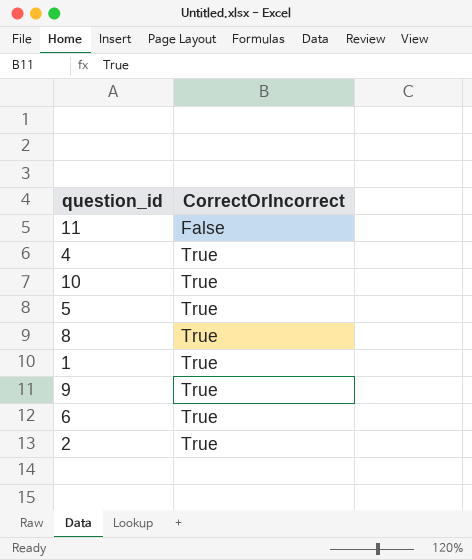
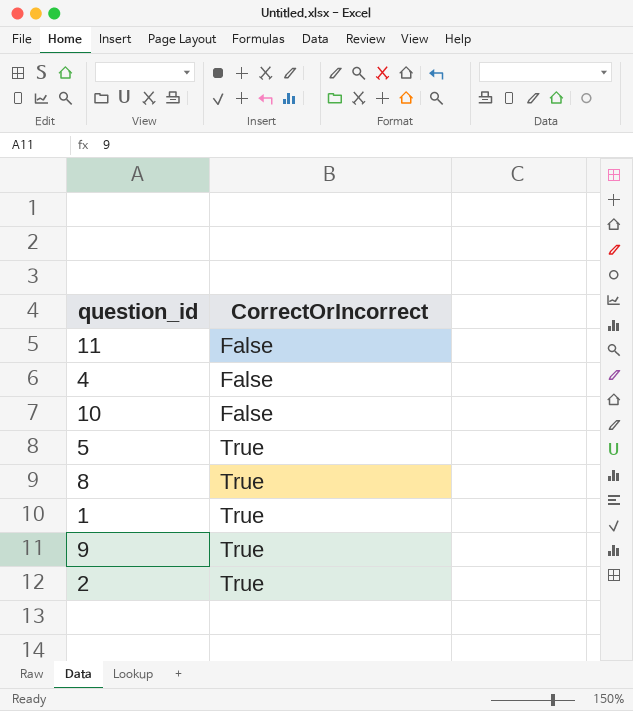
row 6: True -> none
4 | CorrectOrIncorrect: True -> False
10 | CorrectOrIncorrect: True -> False

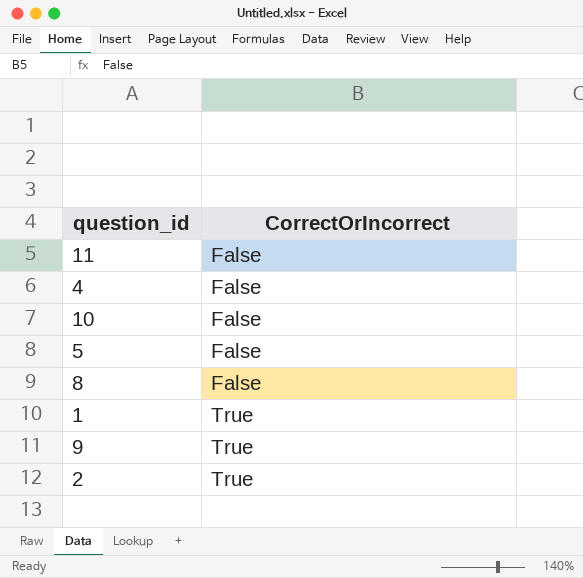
5 | CorrectOrIncorrect: True -> False
8 | CorrectOrIncorrect: True -> False

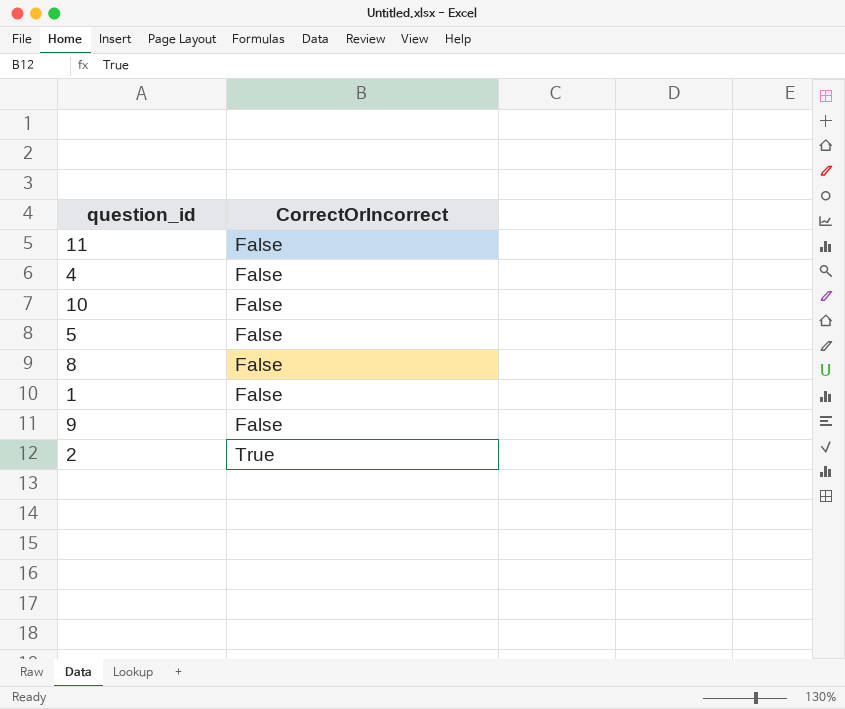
1 | CorrectOrIncorrect: True -> False
9 | CorrectOrIncorrect: True -> False

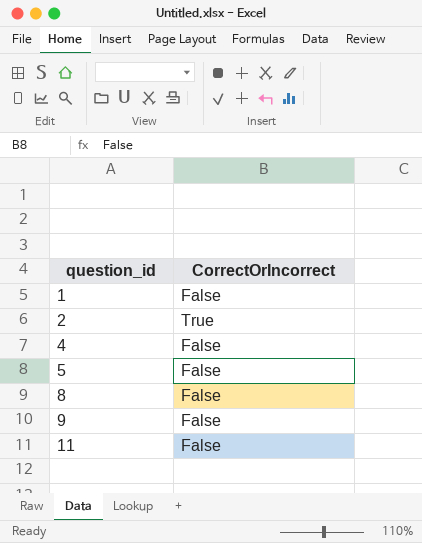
row order: CorrectOrIncorrect ascending -> question_id ascending
row 10: False -> none

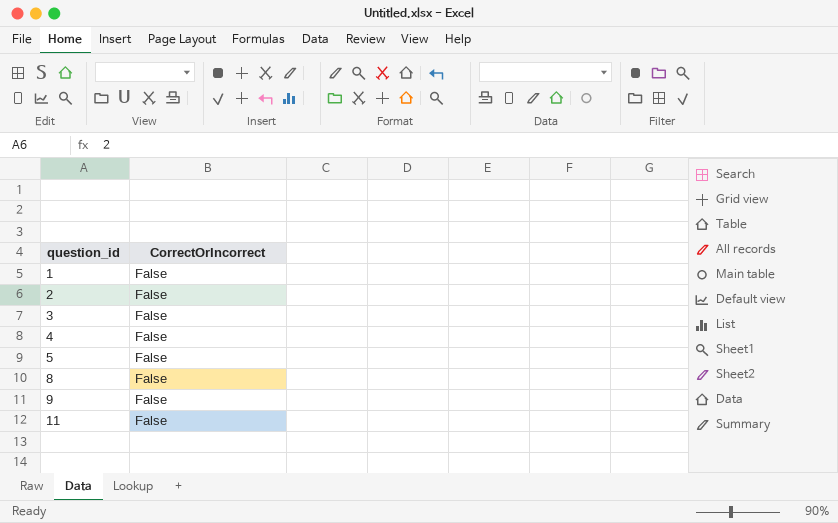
2 | CorrectOrIncorrect: True -> False
row 3: none -> False

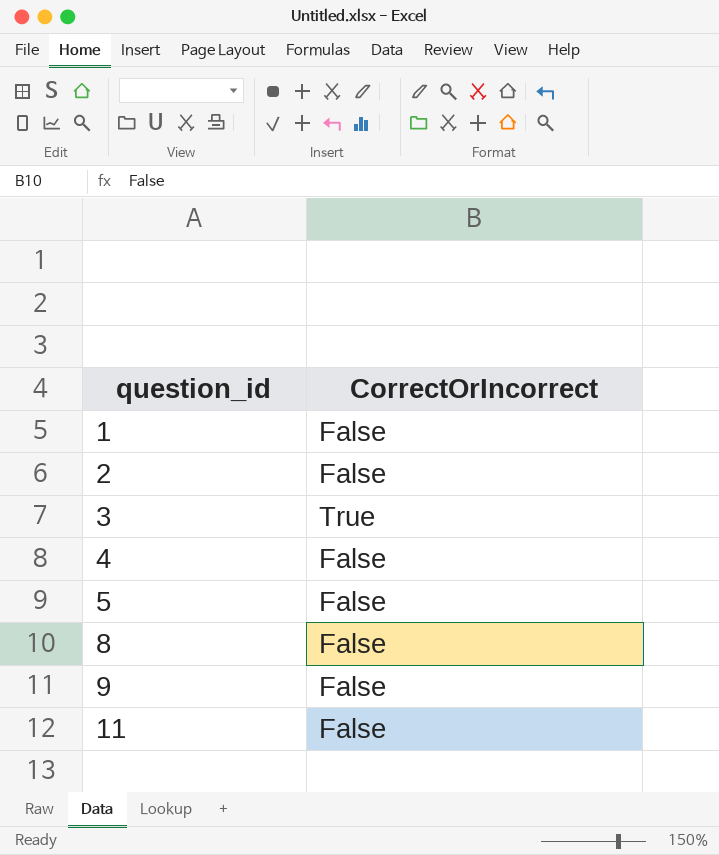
3 | CorrectOrIncorrect: False -> True

